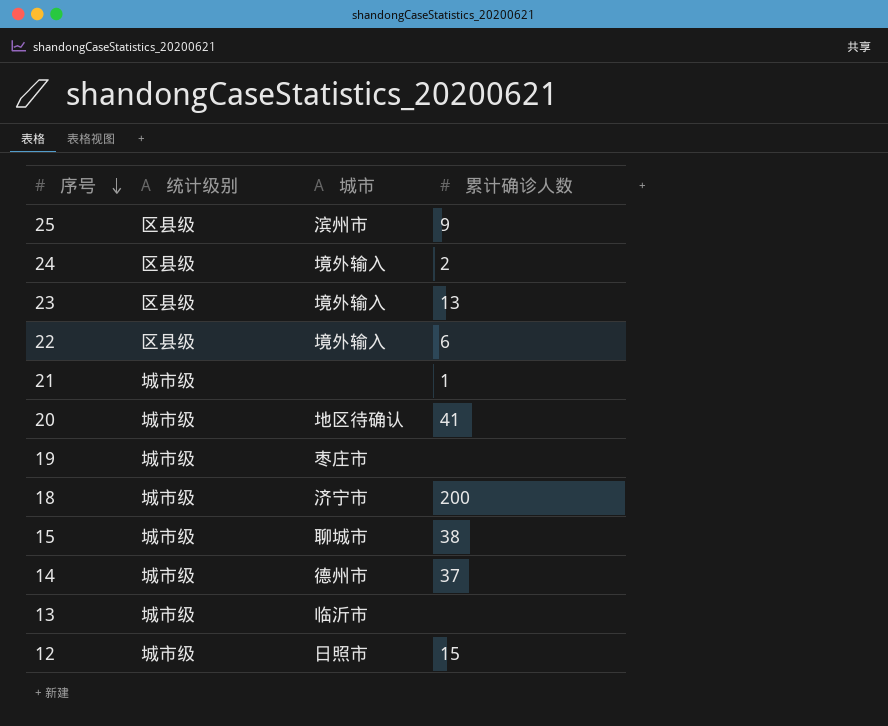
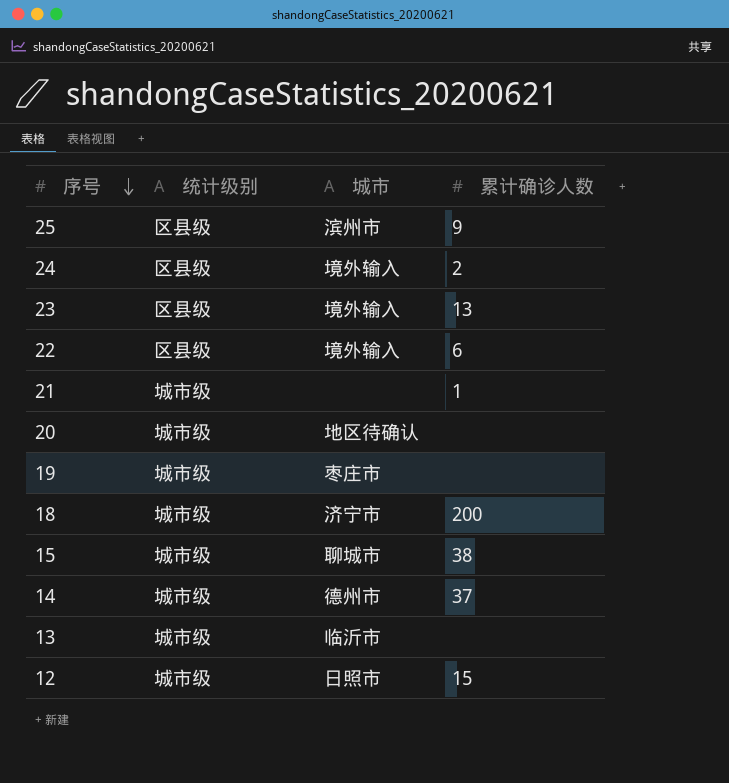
20 | 累计确诊人数: 41 -> none

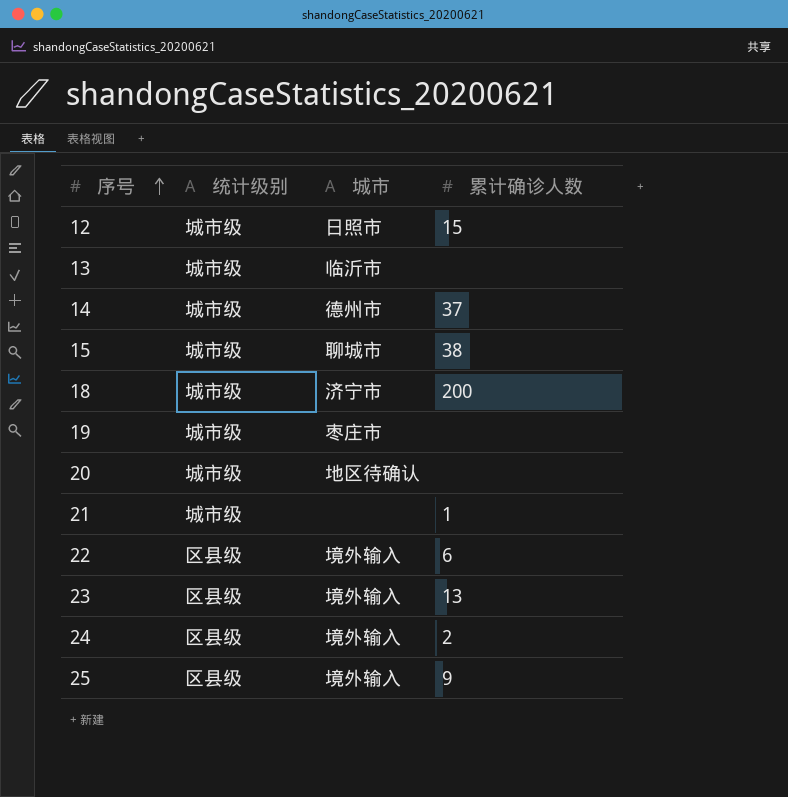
row order: 序号 descending -> 序号 ascending
25 | 城市: 滨州市 -> 境外输入

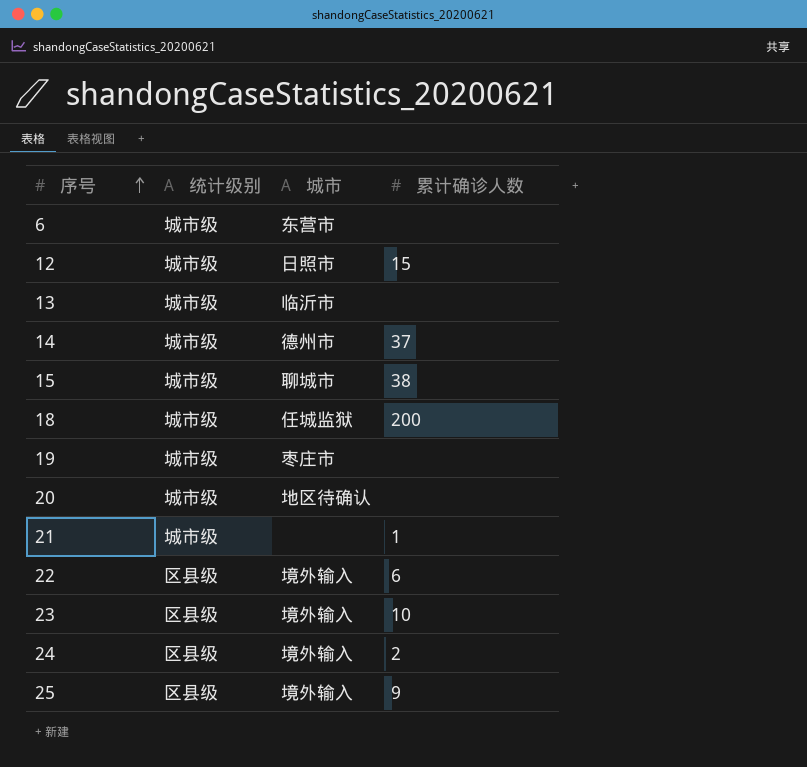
row 6: none -> 城市级 | 东营市 | none
18 | 城市: 济宁市 -> 任城监狱
23 | 累计确诊人数: 13 -> 10

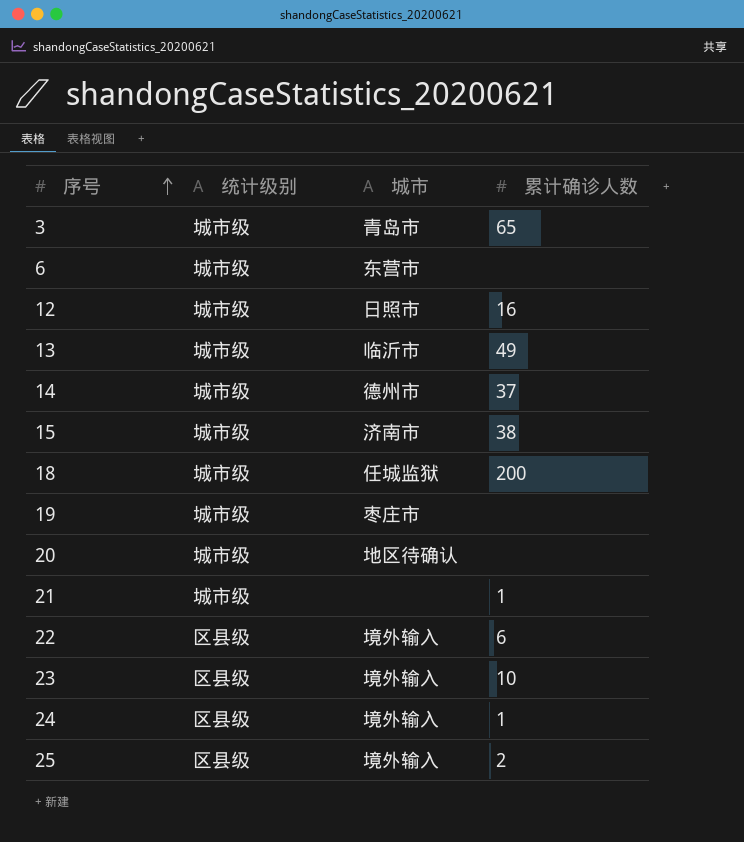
row 3: none -> 城市级 | 青岛市 | 65
12 | 累计确诊人数: 15 -> 16
13 | 累计确诊人数: none -> 49
15 | 城市: 聊城市 -> 济南市
24 | 累计确诊人数: 2 -> 1
25 | 累计确诊人数: 9 -> 2

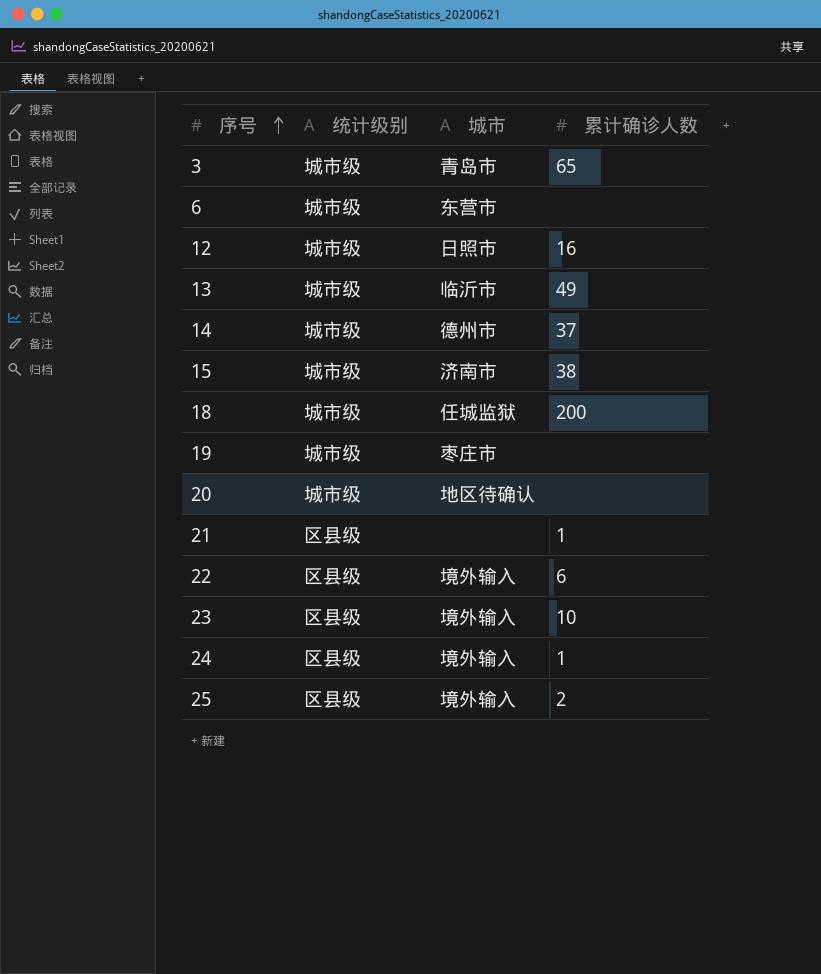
21 | 统计级别: 城市级 -> 区县级

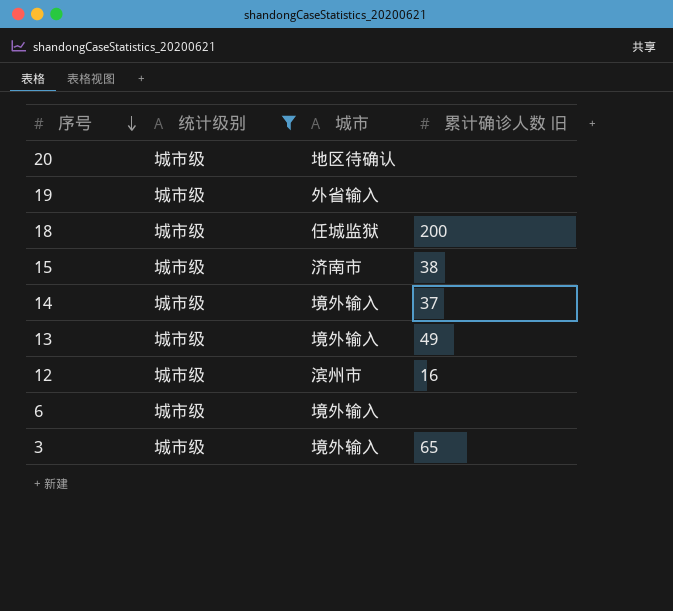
filter: none -> 统计级别 = 城市级
row order: 序号 ascending -> 序号 descending
column name: 累计确诊人数 -> 累计确诊人数 旧
19 | 城市: 枣庄市 -> 外省输入
14 | 城市: 德州市 -> 境外输入
13 | 城市: 临沂市 -> 境外输入
12 | 城市: 日照市 -> 滨州市
6 | 城市: 东营市 -> 境外输入
3 | 城市: 青岛市 -> 境外输入

